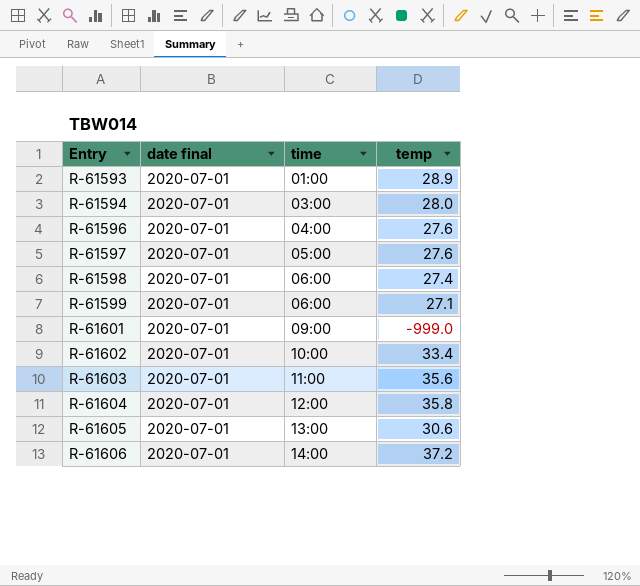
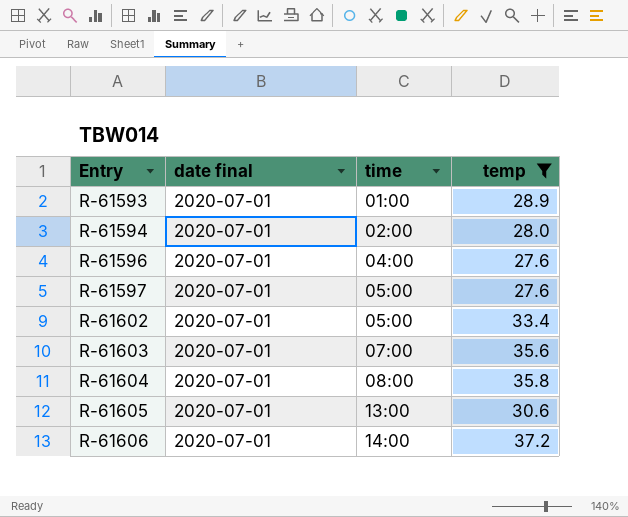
filter: none -> temp >= 27.6
R-61594 | time: 03:00 -> 02:00
R-61602 | time: 10:00 -> 05:00
R-61603 | time: 11:00 -> 07:00
R-61604 | time: 12:00 -> 08:00

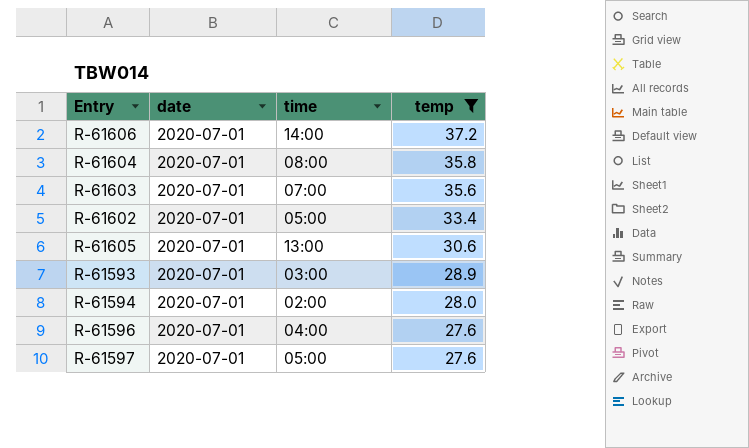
row order: Entry ascending -> temp descending
column name: date final -> date
R-61593 | time: 01:00 -> 03:00

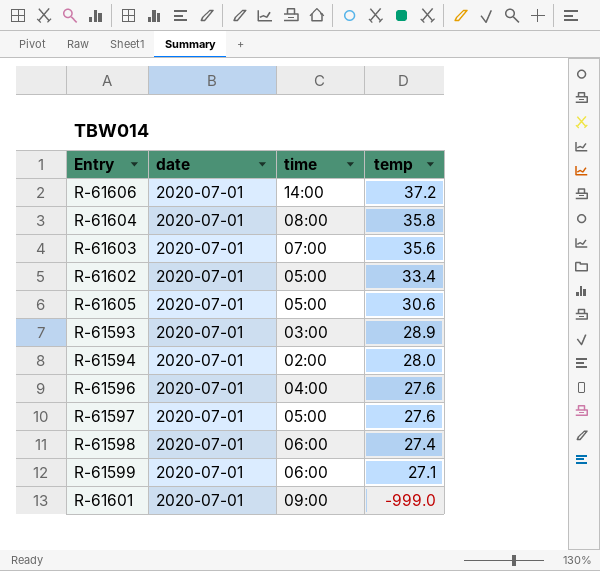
filter: temp >= 27.6 -> none
R-61605 | time: 13:00 -> 05:00

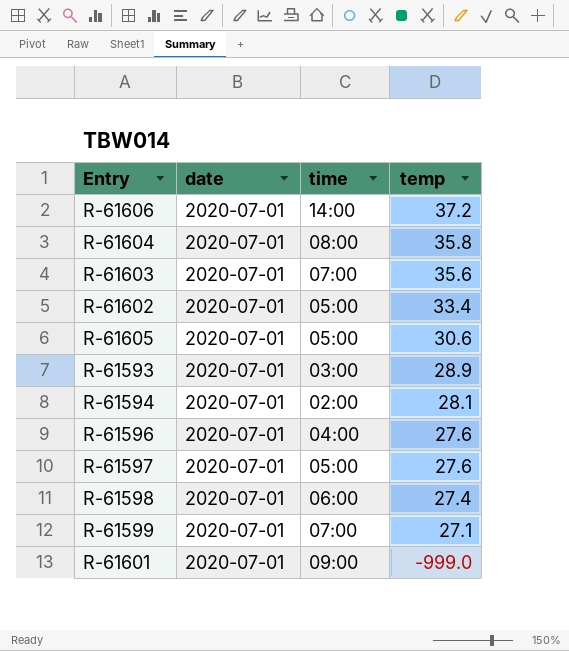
R-61594 | temp: 28.0 -> 28.1
R-61599 | time: 06:00 -> 07:00

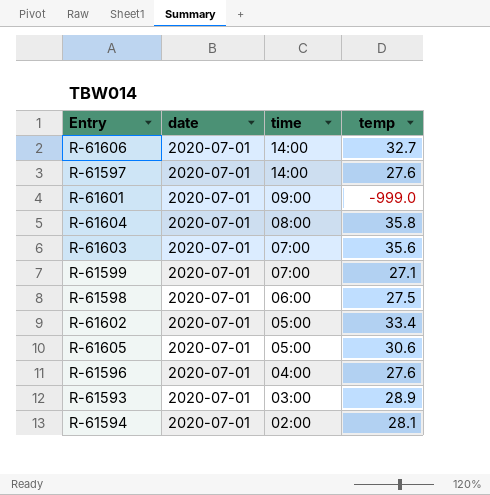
row order: temp descending -> time descending
R-61606 | temp: 37.2 -> 32.7
R-61597 | time: 05:00 -> 14:00
R-61598 | temp: 27.4 -> 27.5

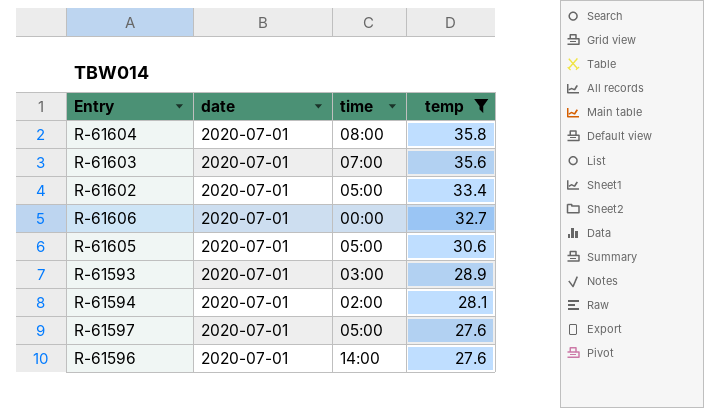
filter: none -> temp >= 27.6
row order: time descending -> temp descending
R-61606 | time: 14:00 -> 00:00
R-61597 | time: 14:00 -> 05:00
R-61596 | time: 04:00 -> 14:00

